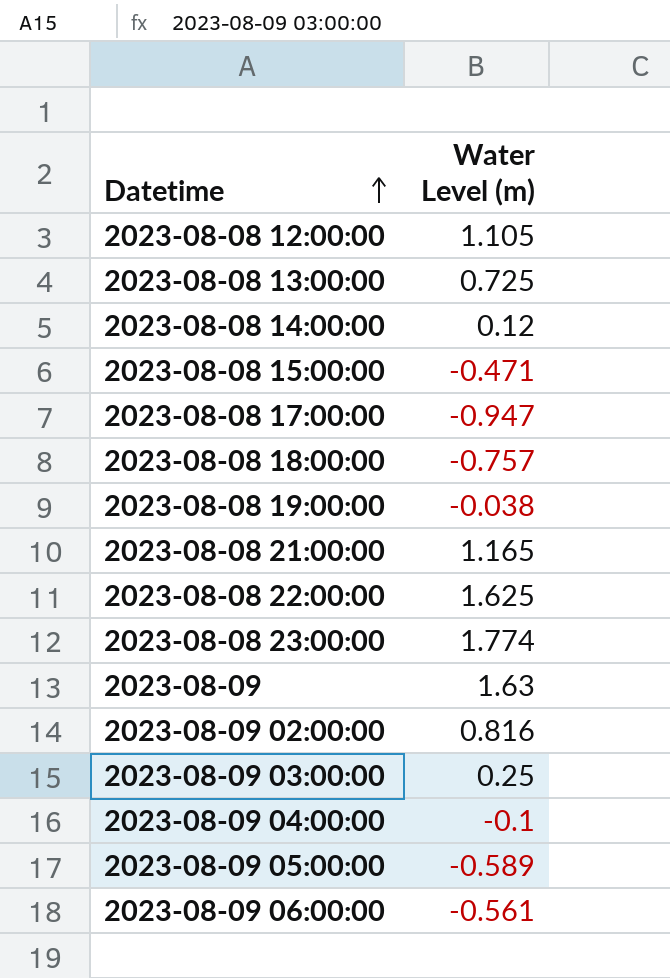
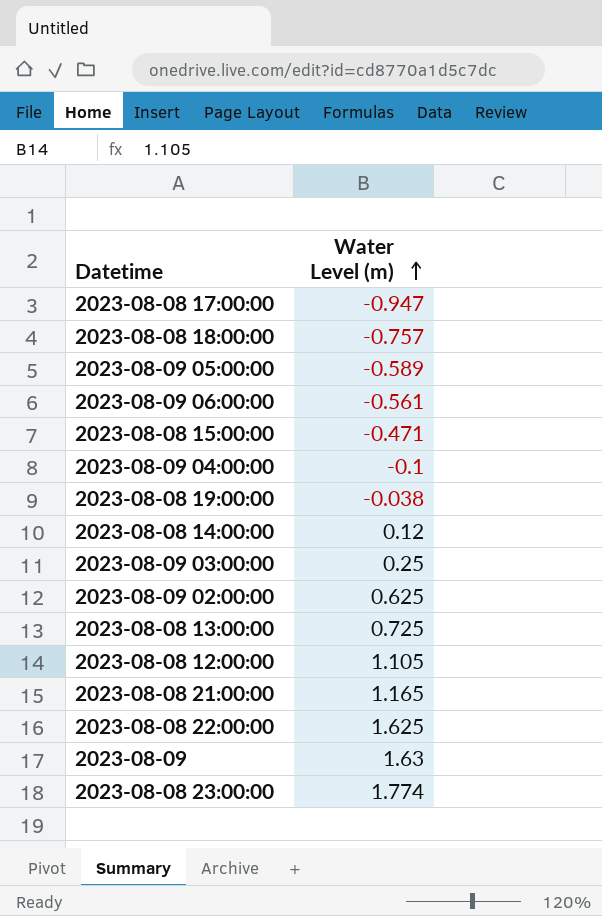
row order: Datetime ascending -> Water Level (m) ascending
2023-08-09 02:00:00 | Water Level (m): 0.816 -> 0.625

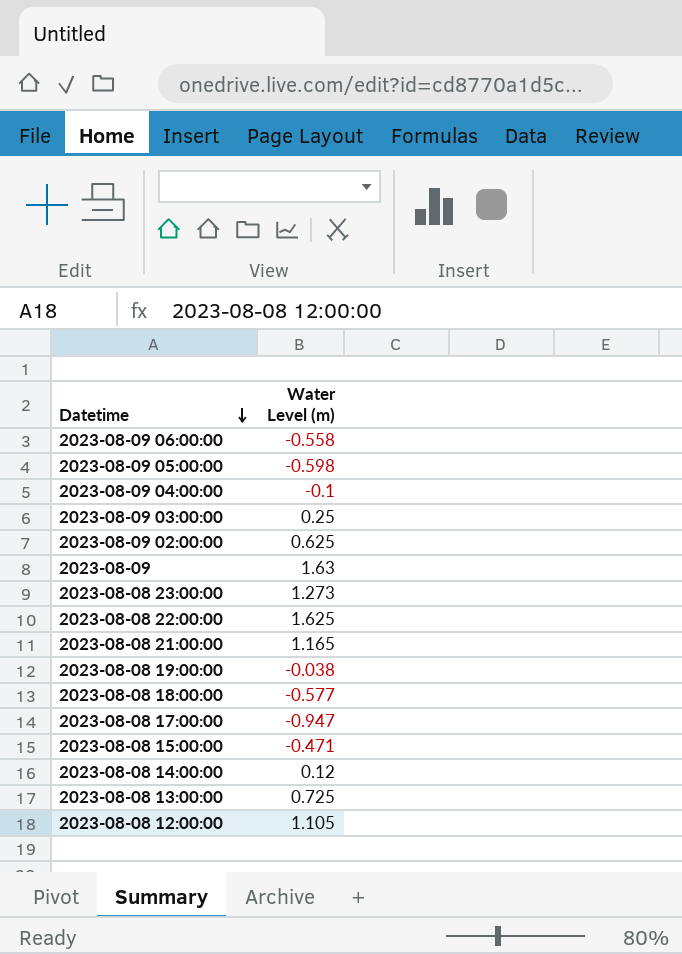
row order: Water Level (m) ascending -> Datetime descending
2023-08-09 06:00:00 | Water Level (m): -0.561 -> -0.558
2023-08-09 05:00:00 | Water Level (m): -0.589 -> -0.598
2023-08-08 23:00:00 | Water Level (m): 1.774 -> 1.273
2023-08-08 18:00:00 | Water Level (m): -0.757 -> -0.577

